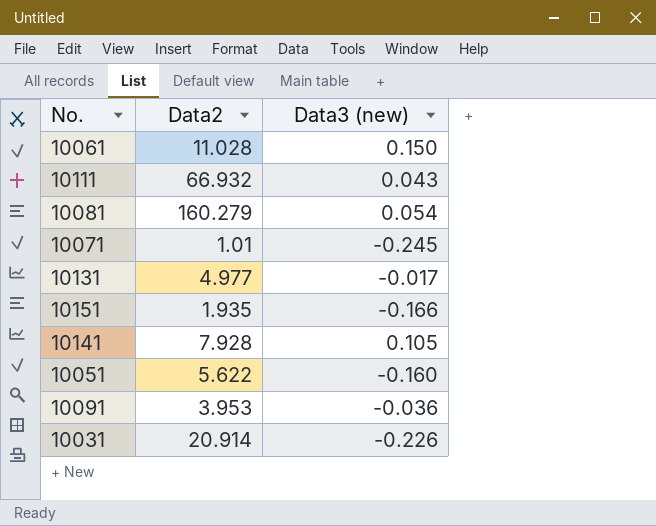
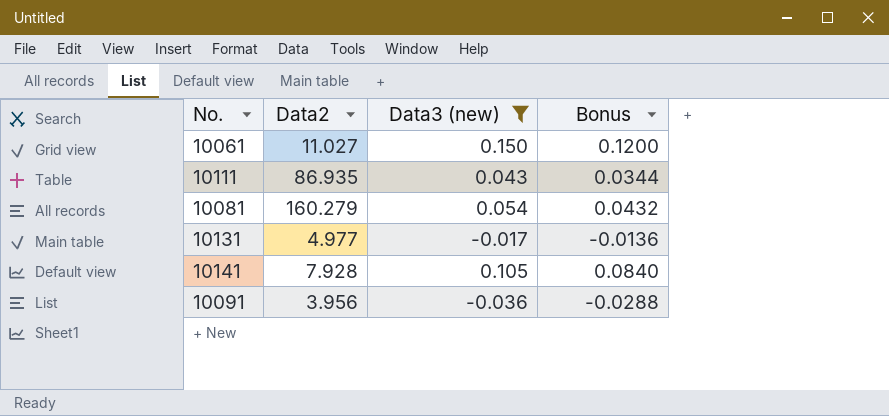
filter: none -> Data3 (new) >= -0.036
column Bonus | formula: none -> [Data3 (new)] * 0.8
10061 | Data2: 11.028 -> 11.027
10111 | Data2: 66.932 -> 86.935
10091 | Data2: 3.953 -> 3.956

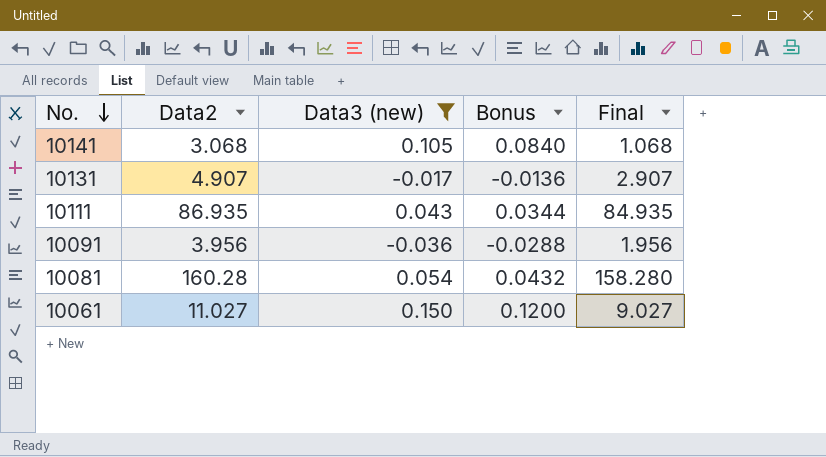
row order: none -> No. descending
column Final | formula: none -> [Data2] - 2
10141 | Data2: 7.928 -> 3.068
10131 | Data2: 4.977 -> 4.907
10081 | Data2: 160.279 -> 160.28

